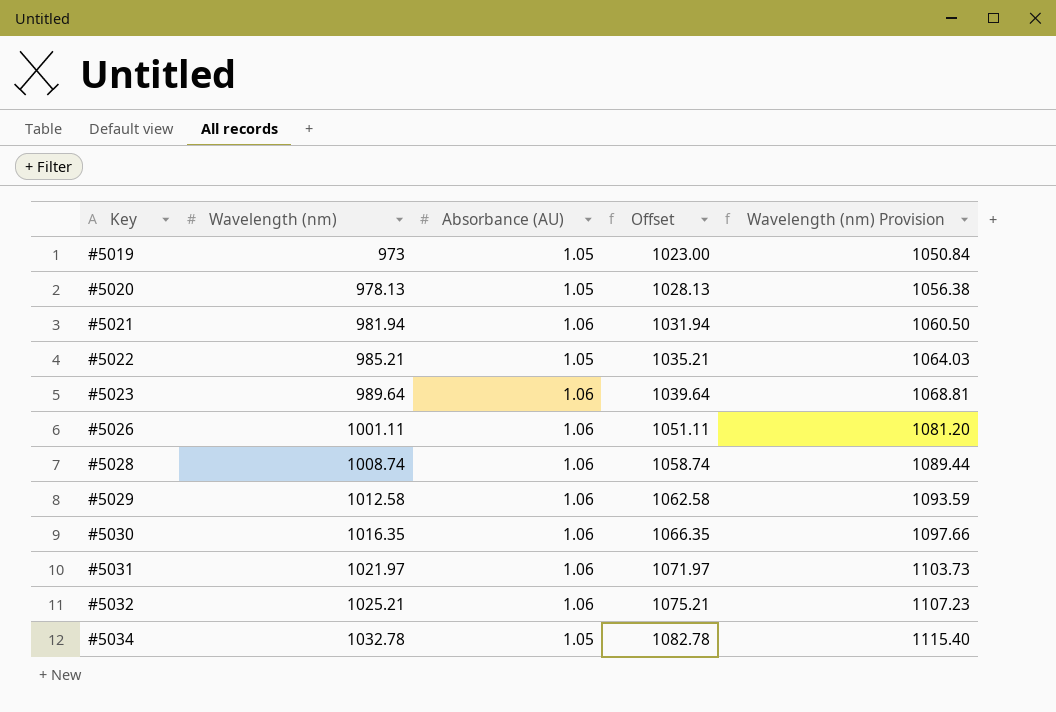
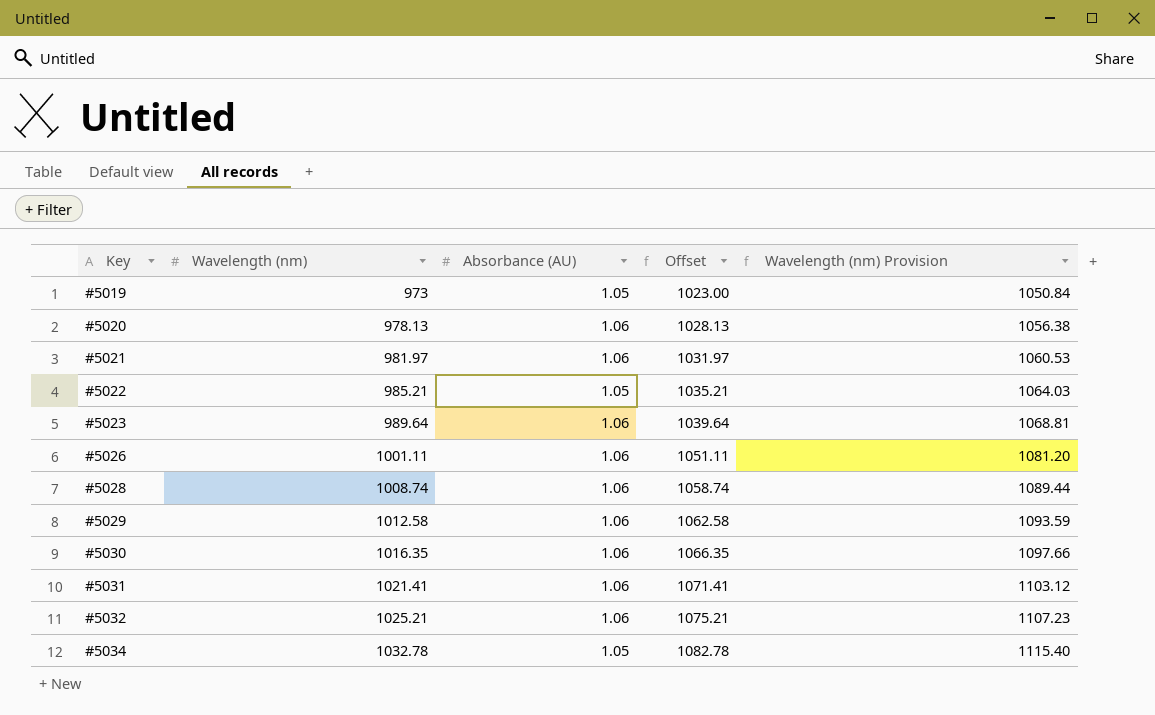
#5020 | Absorbance (AU): 1.05 -> 1.06
#5021 | Wavelength (nm): 981.94 -> 981.97
#5021 | Offset: 1031.94 -> 1031.97
#5021 | Wavelength (nm) Provision: 1060.50 -> 1060.53
#5031 | Wavelength (nm): 1021.97 -> 1021.41
#5031 | Offset: 1071.97 -> 1071.41
#5031 | Wavelength (nm) Provision: 1103.73 -> 1103.12

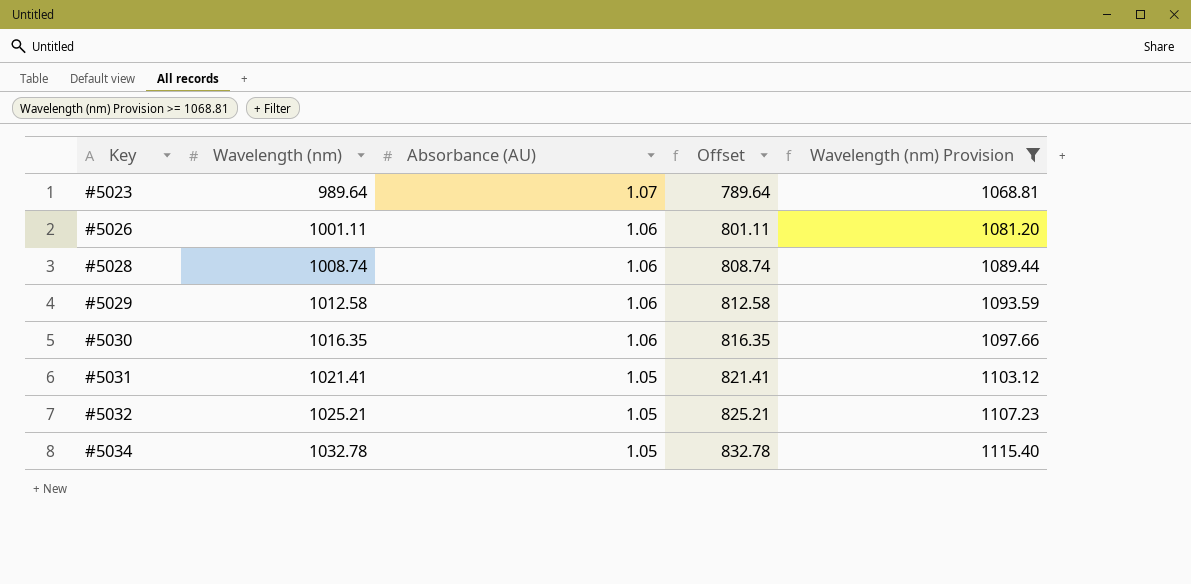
filter: none -> Wavelength (nm) Provision >= 1068.81
column Offset | formula: [Wavelength (nm)] + 50 -> [Wavelength (nm)] - 200
#5023 | Absorbance (AU): 1.06 -> 1.07
#5031 | Absorbance (AU): 1.06 -> 1.05
#5032 | Absorbance (AU): 1.06 -> 1.05

